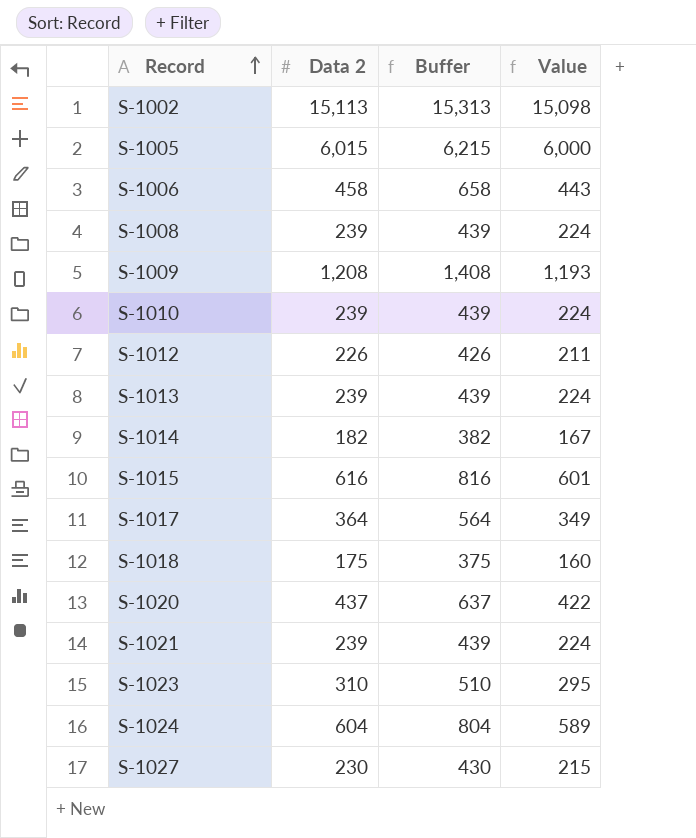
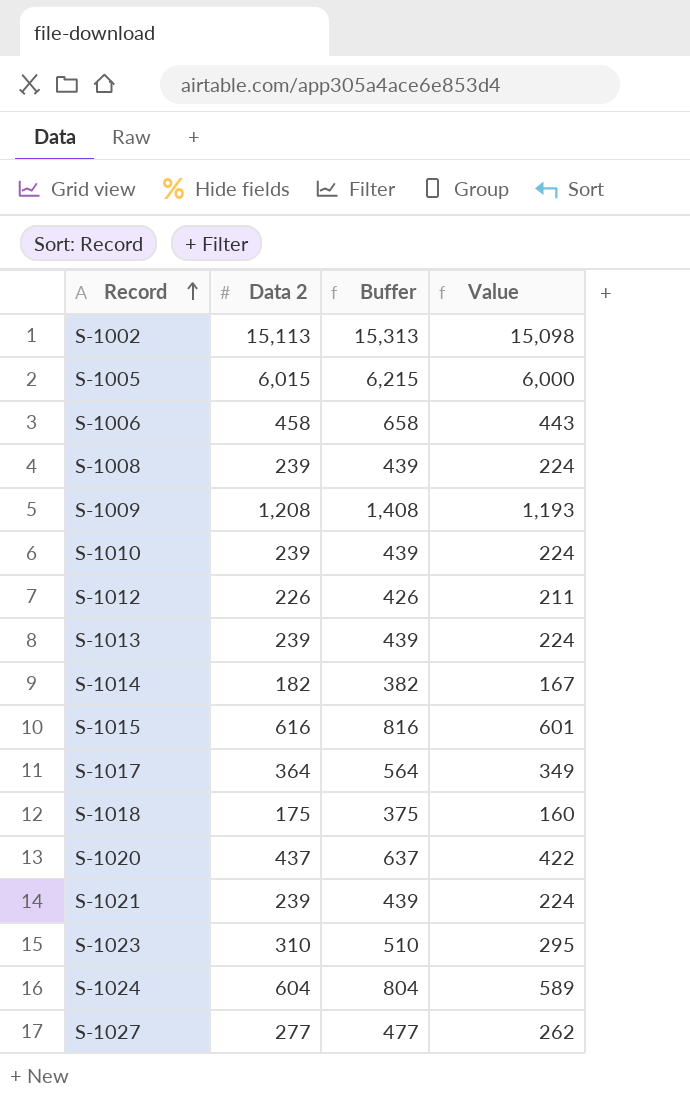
S-1027 | Data 2: 230 -> 277
S-1027 | Buffer: 430 -> 477
S-1027 | Value: 215 -> 262

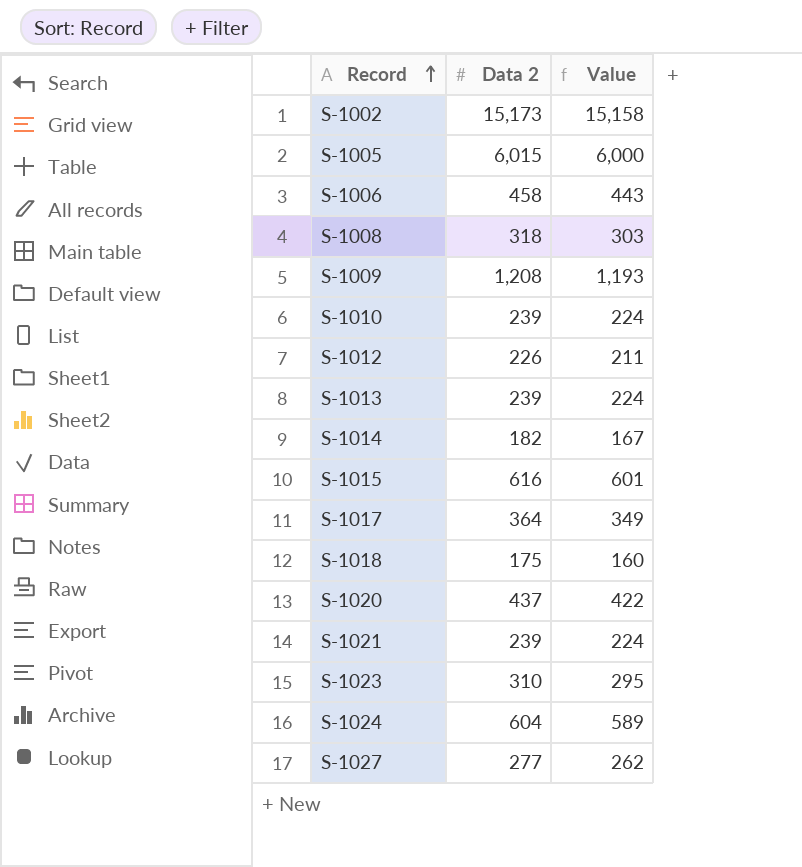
column Buffer | formula: [Data 2] + 200 -> none
S-1002 | Data 2: 15,113 -> 15,173
S-1002 | Value: 15,098 -> 15,158
S-1008 | Data 2: 239 -> 318
S-1008 | Value: 224 -> 303

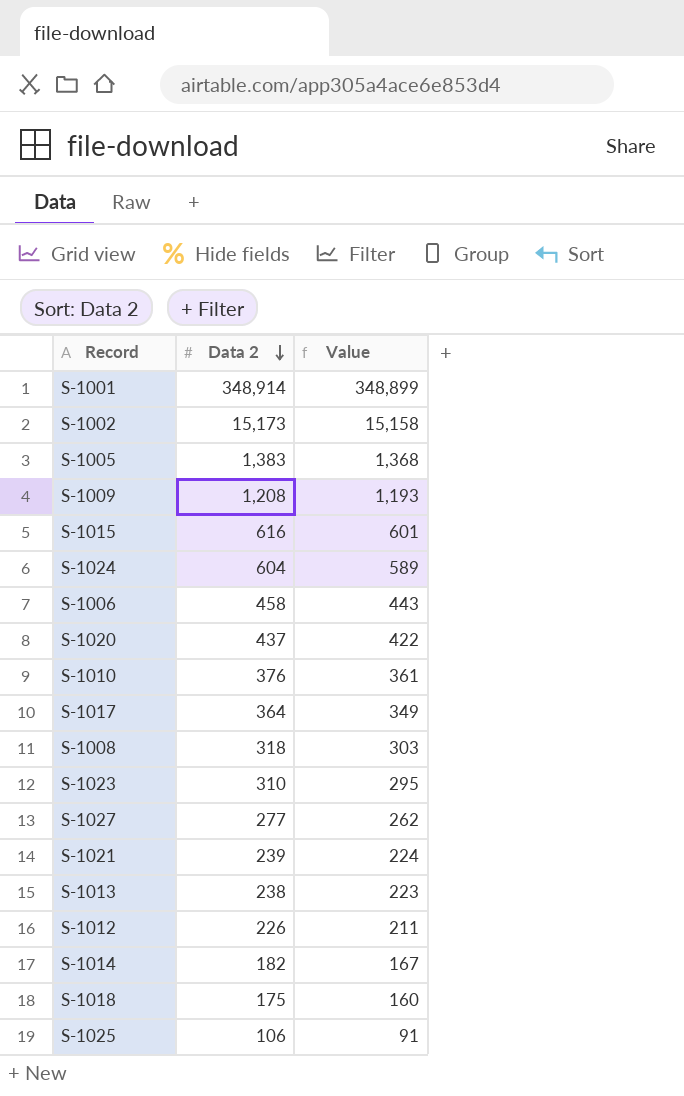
row order: Record ascending -> Data 2 descending
row S-1001: none -> 348,914 | 348,899
S-1005 | Data 2: 6,015 -> 1,383
S-1005 | Value: 6,000 -> 1,368
S-1010 | Data 2: 239 -> 376
S-1010 | Value: 224 -> 361
S-1013 | Data 2: 239 -> 238
S-1013 | Value: 224 -> 223
row S-1025: none -> 106 | 91

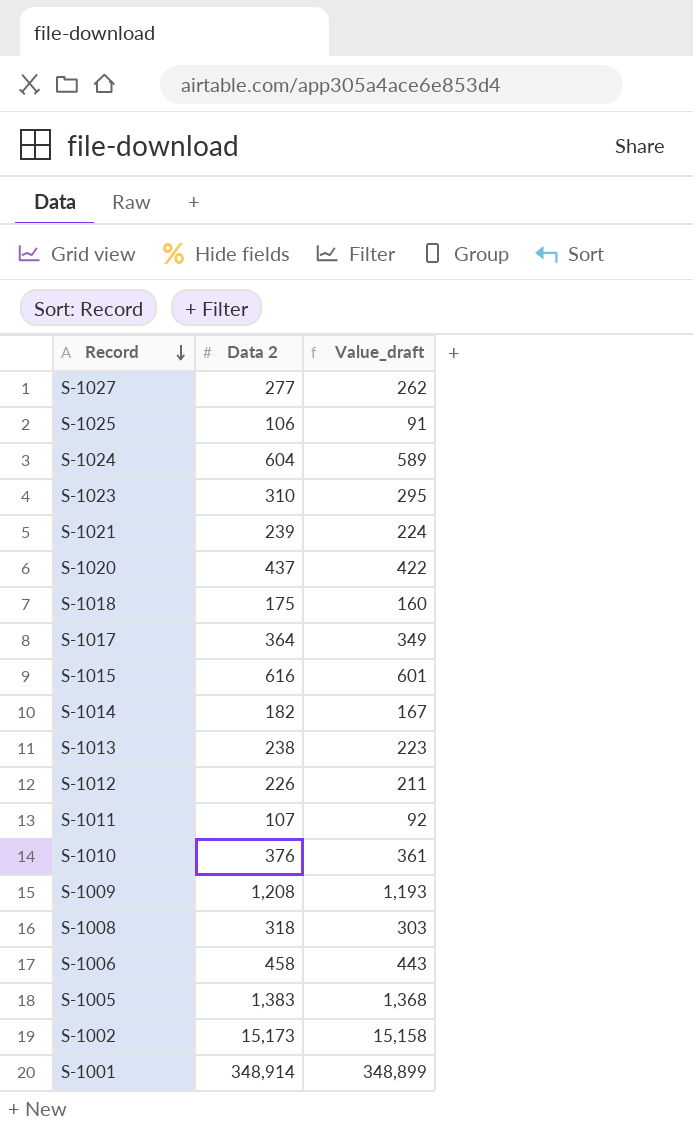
row order: Data 2 descending -> Record descending
column name: Value -> Value_draft
row S-1011: none -> 107 | 92

